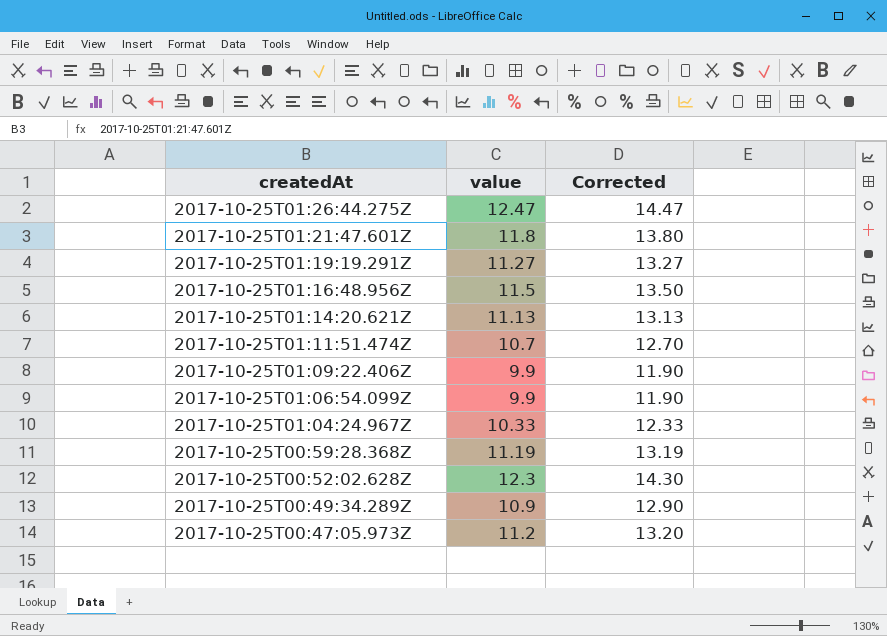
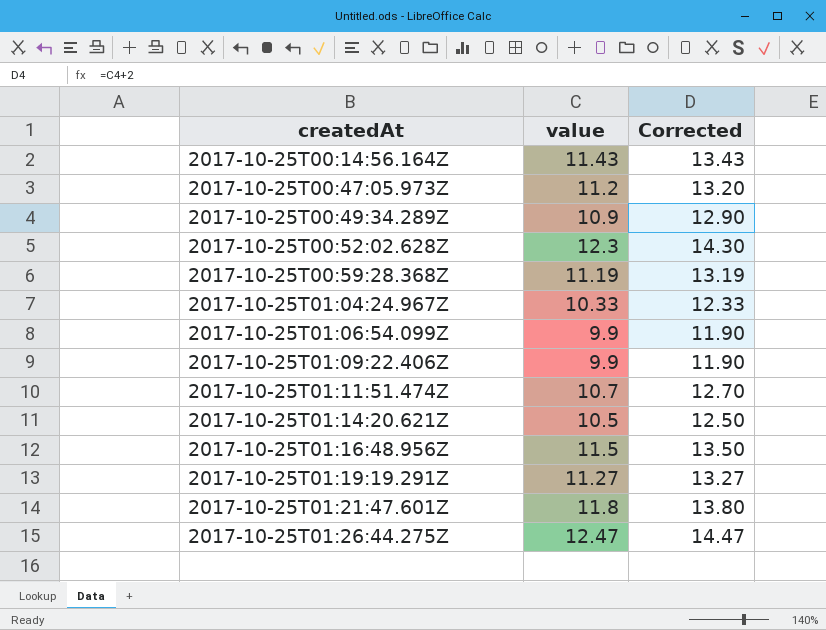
row order: createdAt descending -> createdAt ascending
row 2017-10-25T00:14:56.164Z: none -> 11.43 | 13.43
2017-10-25T01:14:20.621Z | value: 11.13 -> 10.5
2017-10-25T01:14:20.621Z | Corrected: 13.13 -> 12.50

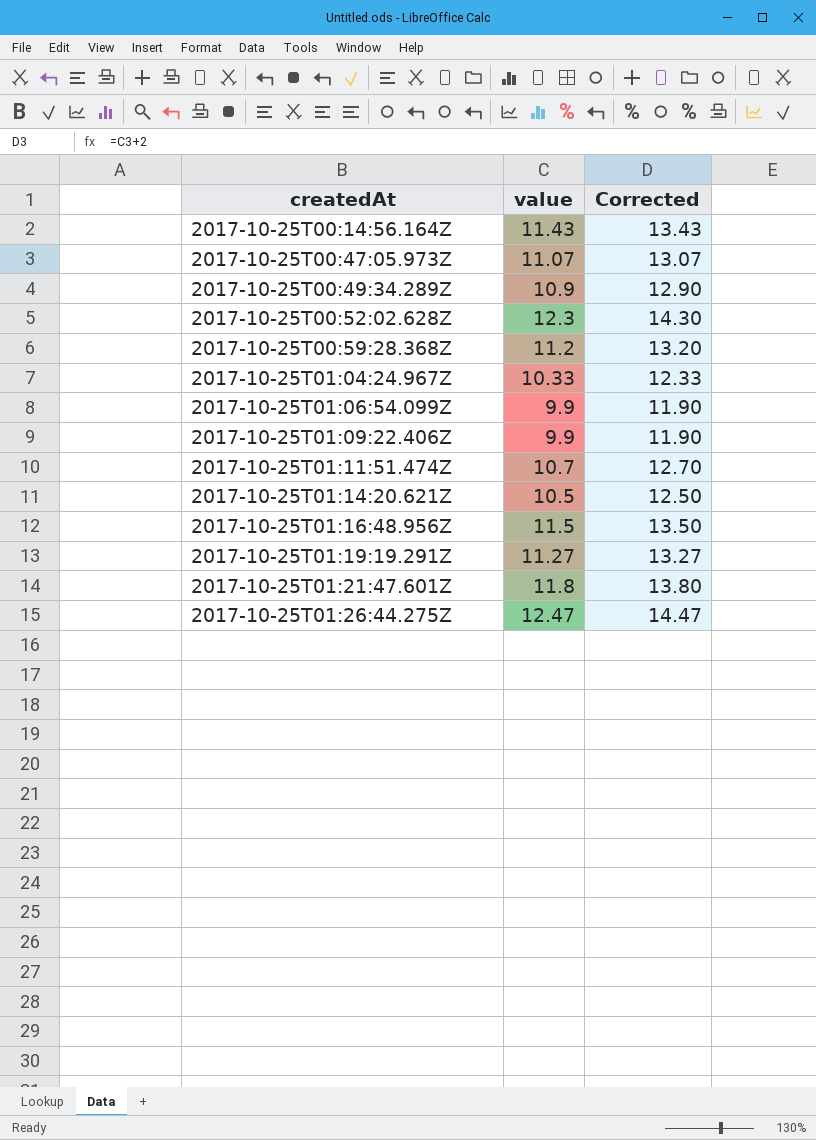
2017-10-25T00:47:05.973Z | value: 11.2 -> 11.07
2017-10-25T00:47:05.973Z | Corrected: 13.20 -> 13.07
2017-10-25T00:59:28.368Z | value: 11.19 -> 11.2
2017-10-25T00:59:28.368Z | Corrected: 13.19 -> 13.20

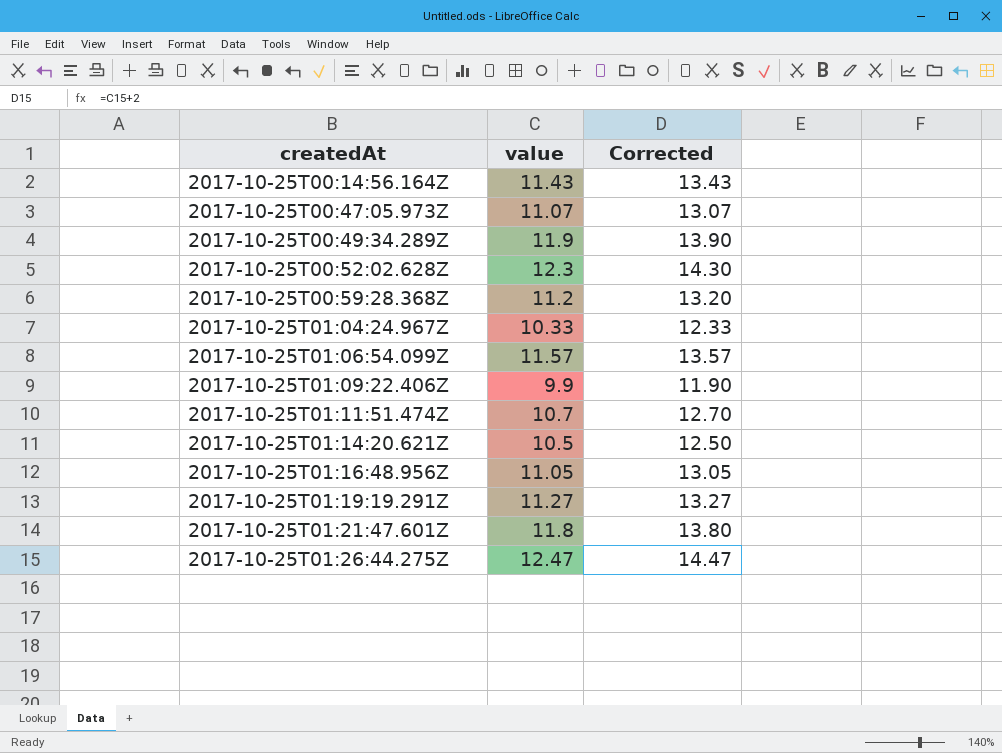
2017-10-25T00:49:34.289Z | value: 10.9 -> 11.9
2017-10-25T00:49:34.289Z | Corrected: 12.90 -> 13.90
2017-10-25T01:06:54.099Z | value: 9.9 -> 11.57
2017-10-25T01:06:54.099Z | Corrected: 11.90 -> 13.57
2017-10-25T01:16:48.956Z | value: 11.5 -> 11.05
2017-10-25T01:16:48.956Z | Corrected: 13.50 -> 13.05

